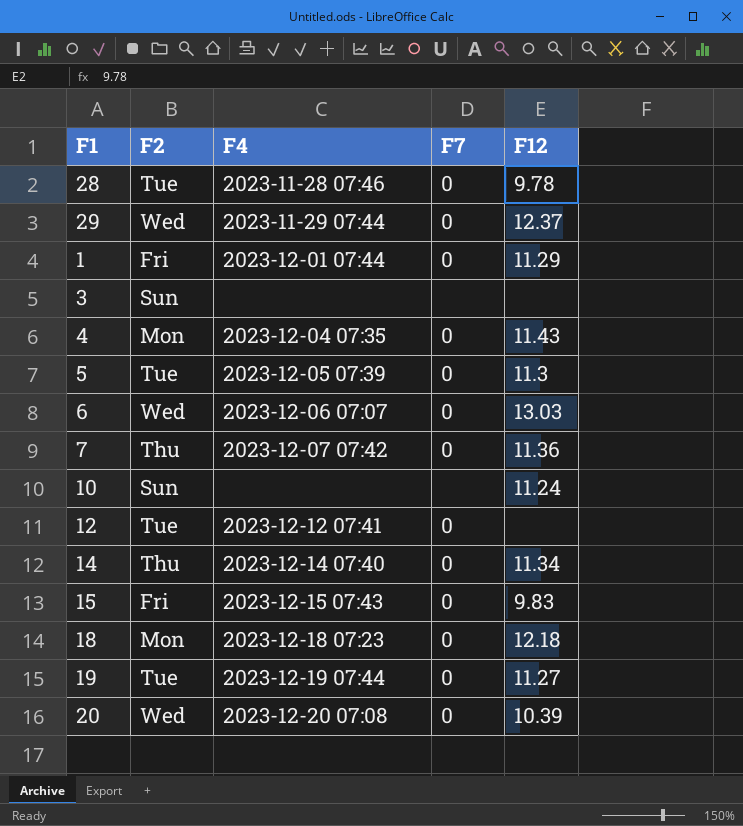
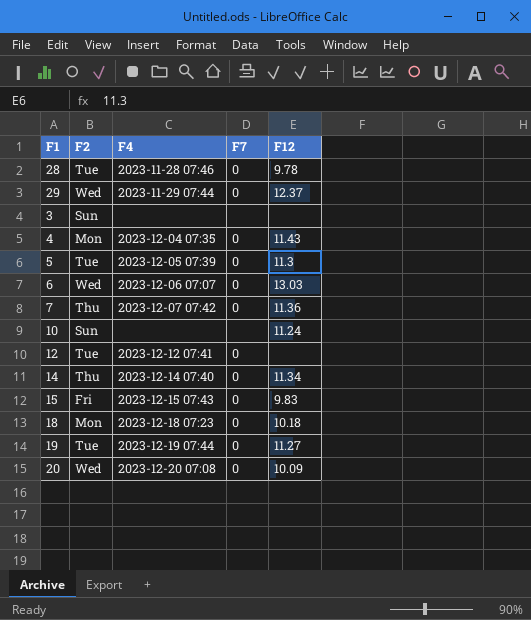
row 1: Fri | 2023-12-01 07:44 | 0 | 11.29 -> none
18 | F12: 12.18 -> 10.18
20 | F12: 10.39 -> 10.09

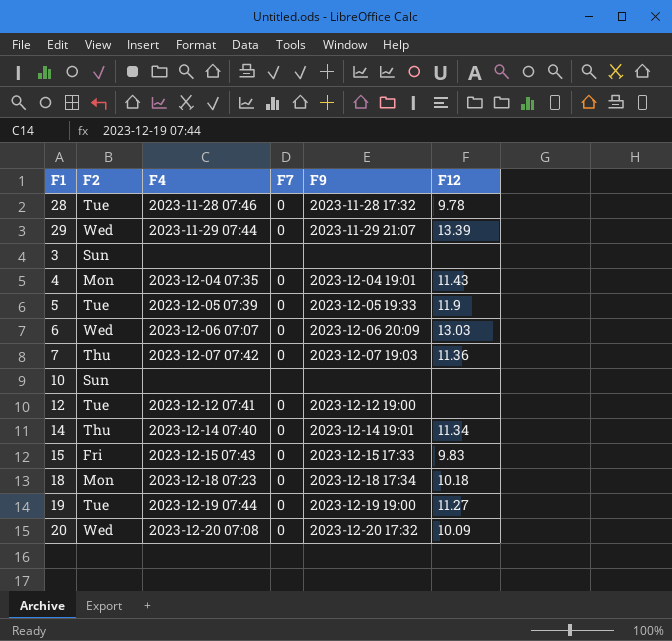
column F9 | position: none -> 5
29 | F12: 12.37 -> 13.39
5 | F12: 11.3 -> 11.9
10 | F12: 11.24 -> none

